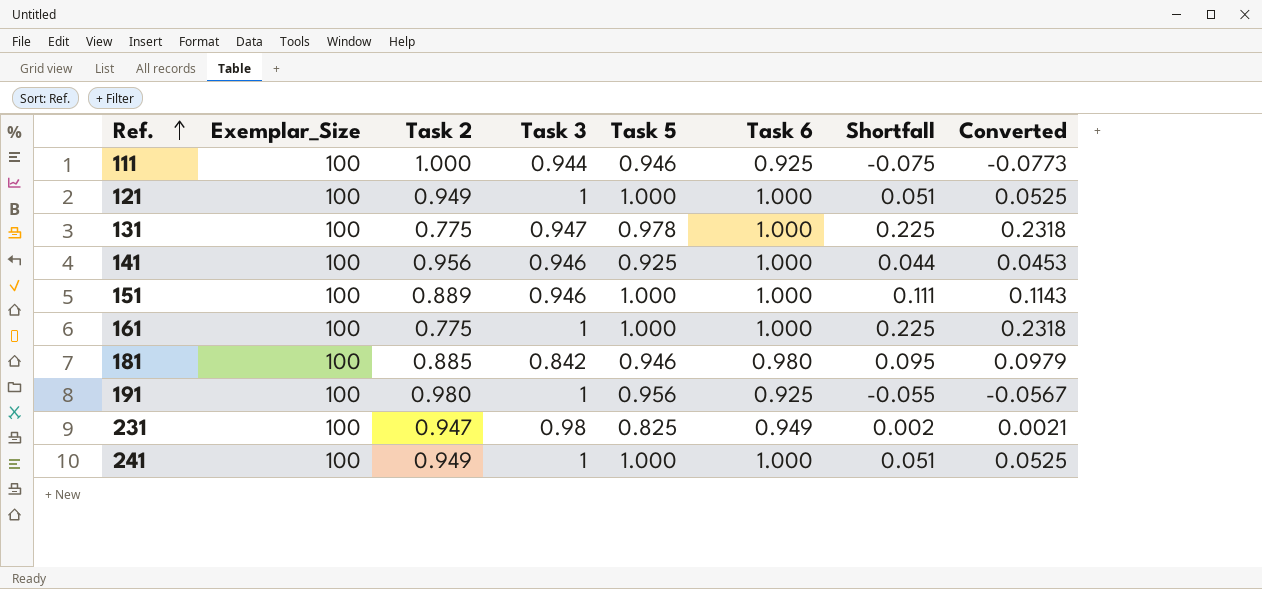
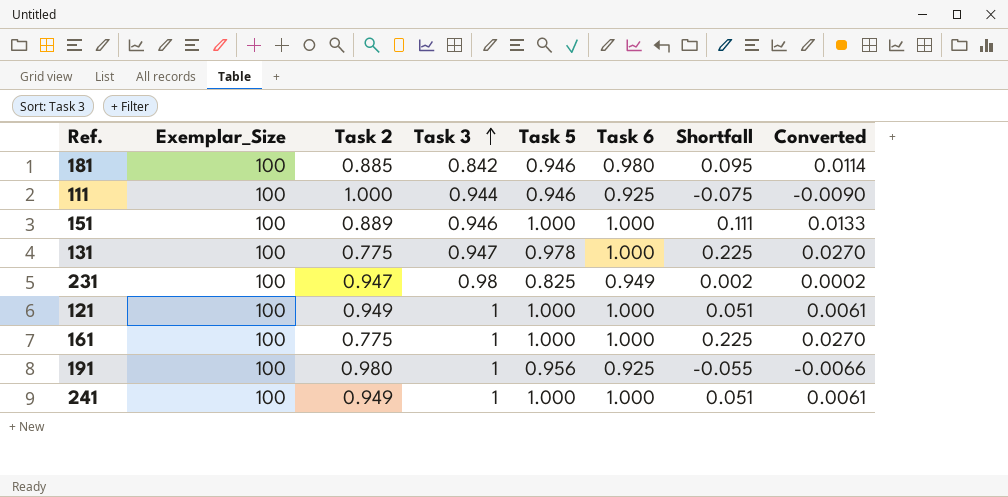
row order: Ref. ascending -> Task 3 ascending
column Converted | formula: [Shortfall] * 1.03 -> [Shortfall] * 0.12
row 141: 100 | 0.956 | 0.946 | 0.925 | 1.000 | 0.044 | 0.0453 -> none

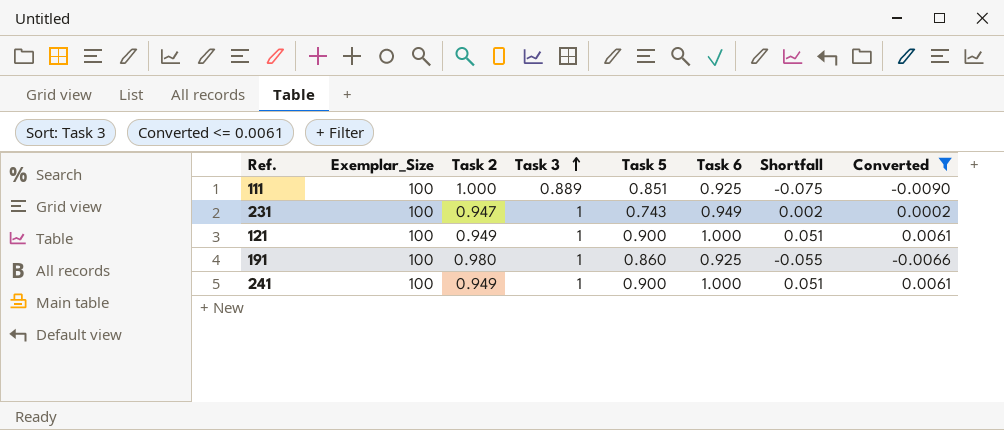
filter: none -> Converted <= 0.0061
111 | Task 3: 0.944 -> 0.889
111 | Task 5: 0.946 -> 0.851
231 | Task 3: 0.98 -> 1
231 | Task 5: 0.825 -> 0.743
121 | Task 5: 1.000 -> 0.900
191 | Task 5: 0.956 -> 0.860
241 | Task 5: 1.000 -> 0.900

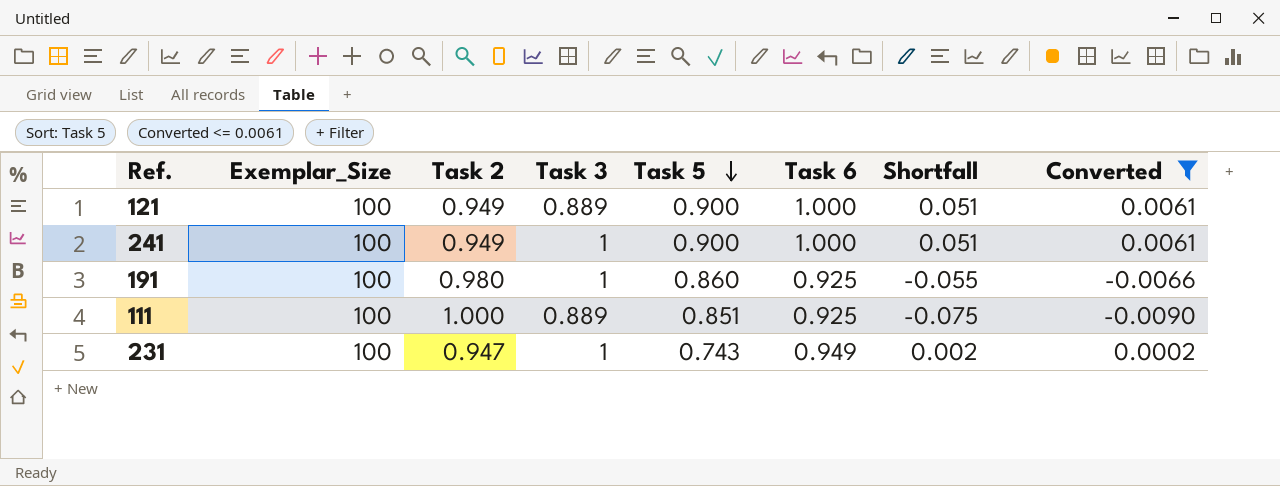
row order: Task 3 ascending -> Task 5 descending
121 | Task 3: 1 -> 0.889

